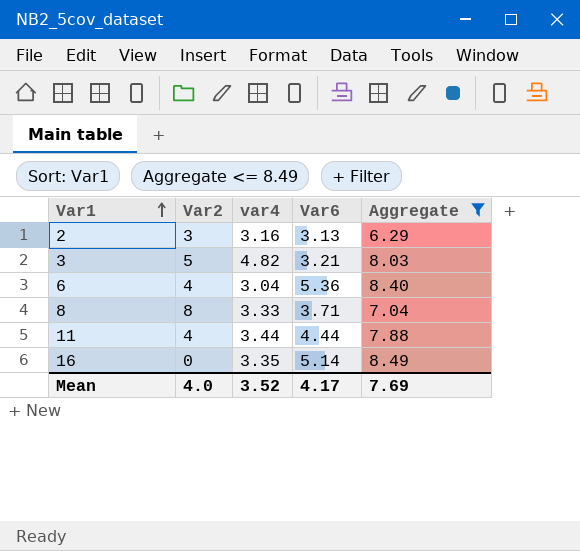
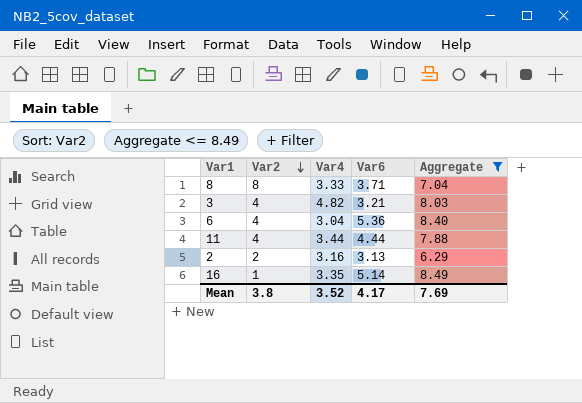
row order: Var1 ascending -> Var2 descending
column name: var4 -> Var4
3 | Var2: 5 -> 4
2 | Var2: 3 -> 2
16 | Var2: 0 -> 1
Mean | Var2: 4.0 -> 3.8

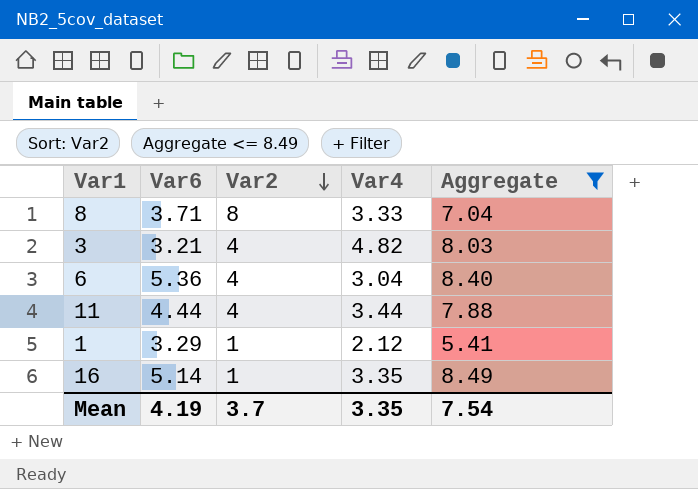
column Var6 | position: 4 -> 2
row 2: 2 | 3.16 | 3.13 | 6.29 -> none
row 1: none -> 3.29 | 1 | 2.12 | 5.41
Mean | Var6: 4.17 -> 4.19
Mean | Var2: 3.8 -> 3.7
Mean | Var4: 3.52 -> 3.35
Mean | Aggregate: 7.69 -> 7.54

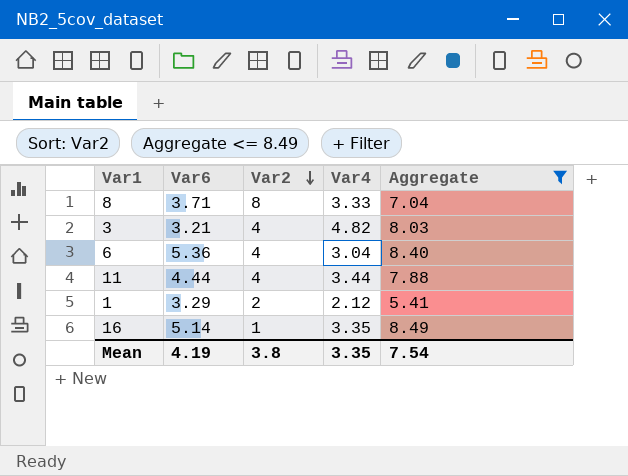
1 | Var2: 1 -> 2
Mean | Var2: 3.7 -> 3.8

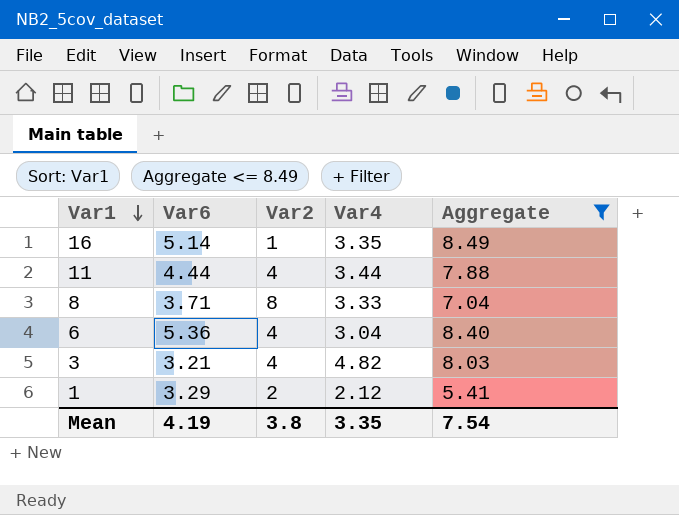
row order: Var2 descending -> Var1 descending

